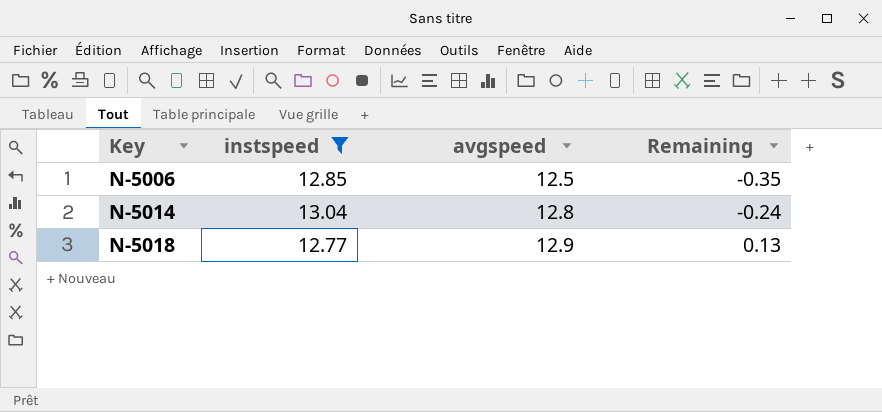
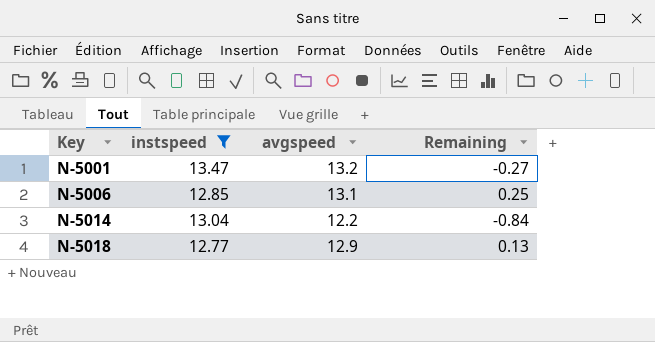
row N-5001: none -> 13.47 | 13.2 | -0.27
N-5006 | avgspeed: 12.5 -> 13.1
N-5006 | Remaining: -0.35 -> 0.25
N-5014 | avgspeed: 12.8 -> 12.2
N-5014 | Remaining: -0.24 -> -0.84

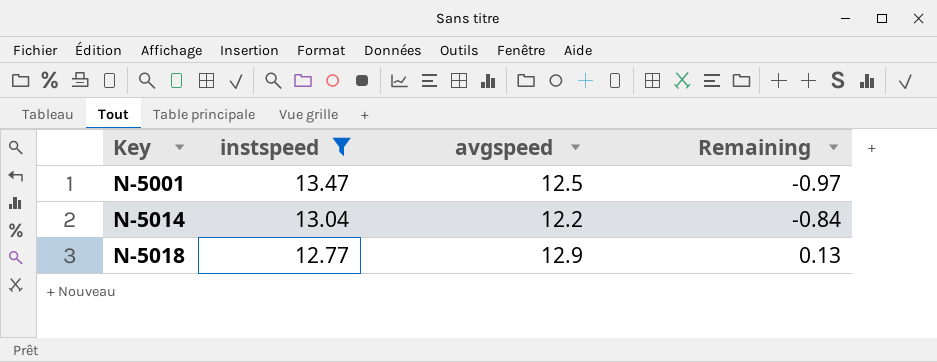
row N-5006: 12.85 | 13.1 | 0.25 -> none
N-5001 | avgspeed: 13.2 -> 12.5
N-5001 | Remaining: -0.27 -> -0.97

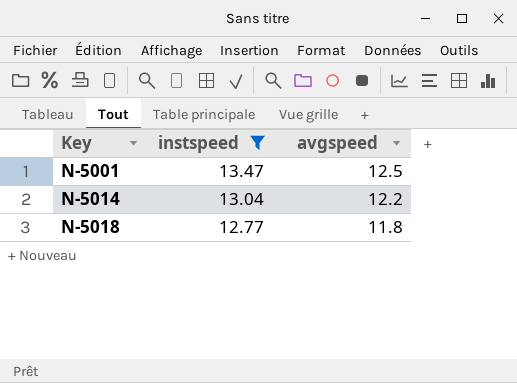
column Remaining | formula: [avgspeed] - [instspeed] -> none
N-5018 | avgspeed: 12.9 -> 11.8

